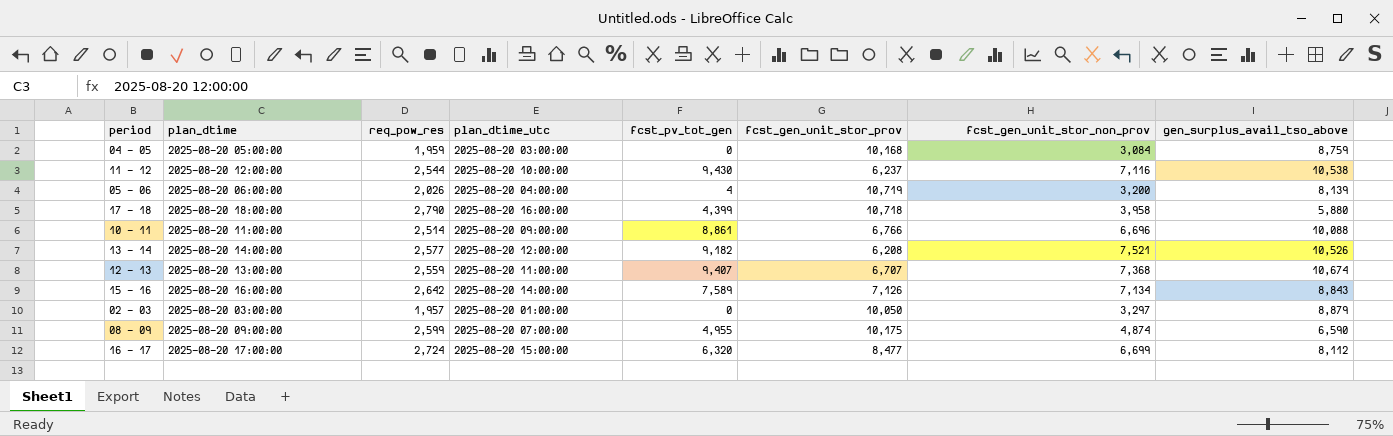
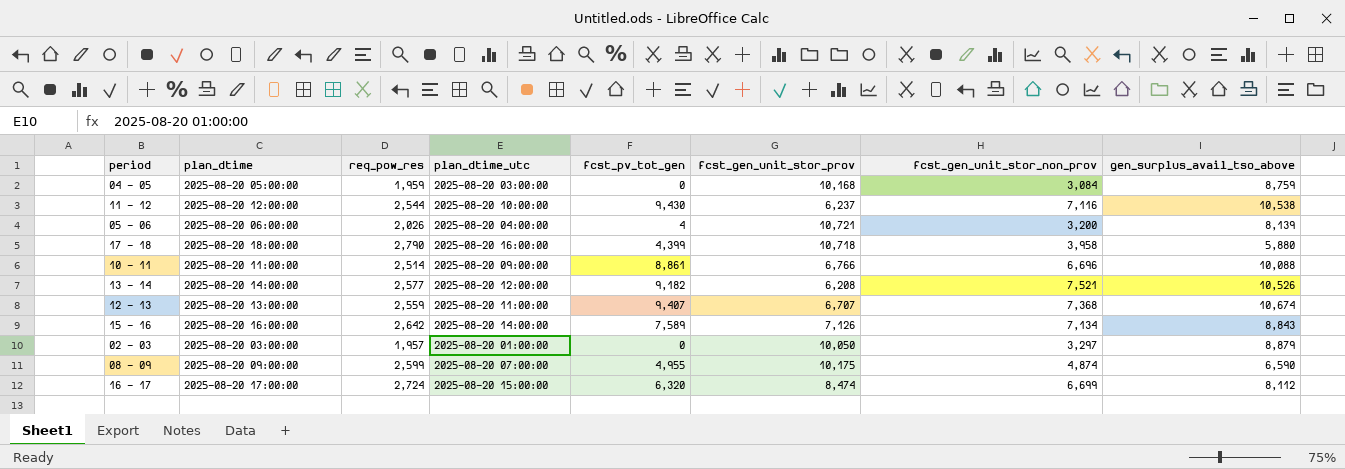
05 - 06 | fcst_gen_unit_stor_prov: 10,719 -> 10,721
16 - 17 | fcst_gen_unit_stor_prov: 8,477 -> 8,474

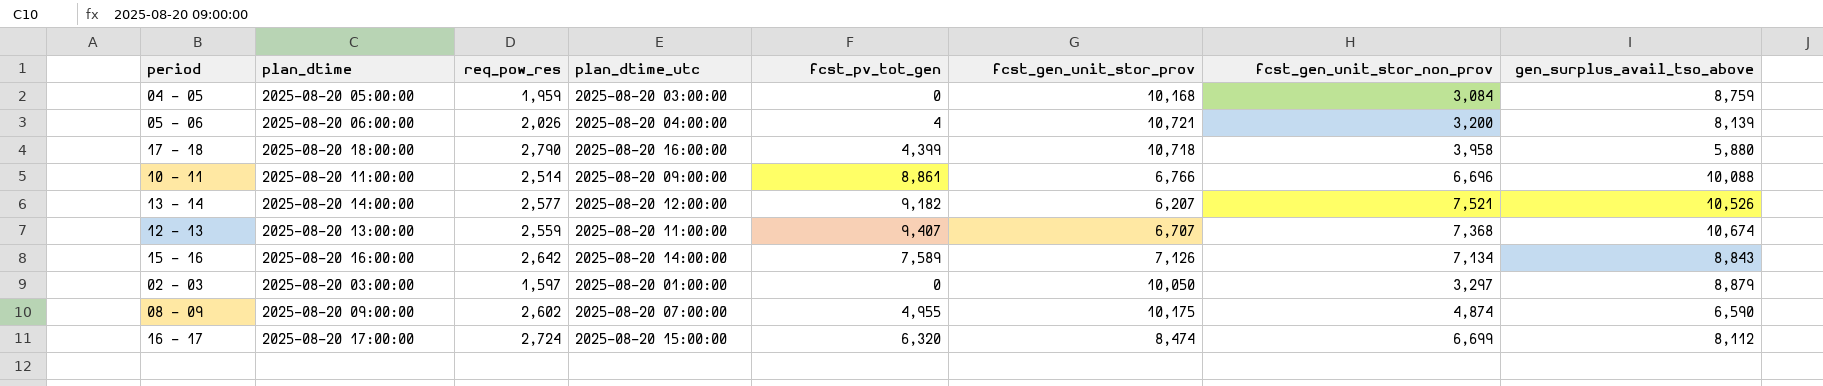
row 11 - 12: 2025-08-20 12:00:00 | 2,544 | 2025-08-20 10:00:00 | 9,430 | 6,237 | 7,116 | 10,538 -> none
13 - 14 | fcst_gen_unit_stor_prov: 6,208 -> 6,207
02 - 03 | req_pow_res: 1,957 -> 1,597
08 - 09 | req_pow_res: 2,599 -> 2,602

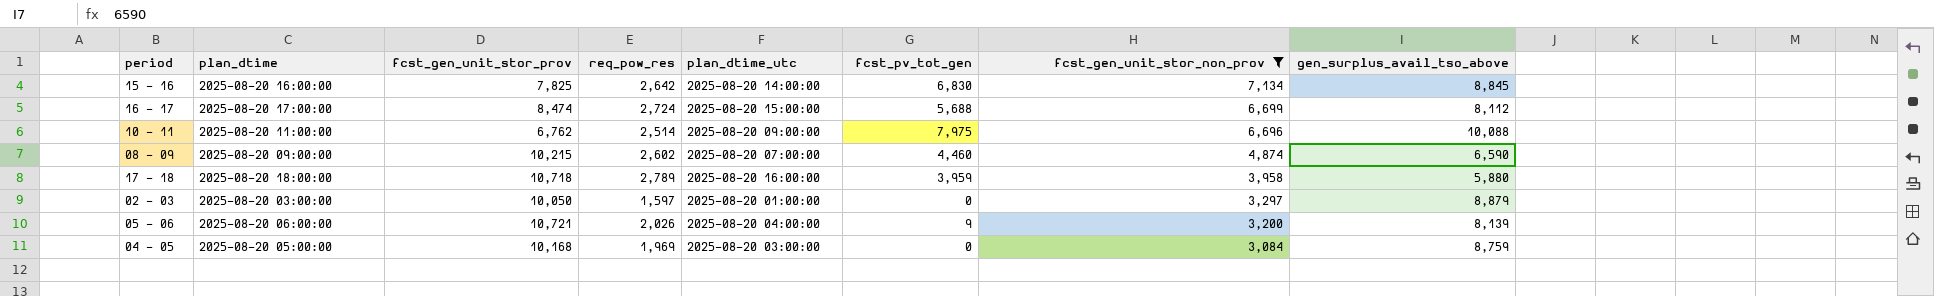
filter: none -> fcst_gen_unit_stor_non_prov <= 7,134
row order: none -> fcst_gen_unit_stor_non_prov descending
column fcst_gen_unit_stor_prov | position: 6 -> 3
15 - 16 | fcst_gen_unit_stor_prov: 7,126 -> 7,825
15 - 16 | fcst_pv_tot_gen: 7,589 -> 6,830
15 - 16 | gen_surplus_avail_tso_above: 8,843 -> 8,845
16 - 17 | fcst_pv_tot_gen: 6,320 -> 5,688
10 - 11 | fcst_gen_unit_stor_prov: 6,766 -> 6,762
10 - 11 | fcst_pv_tot_gen: 8,861 -> 7,975
08 - 09 | fcst_gen_unit_stor_prov: 10,175 -> 10,215
08 - 09 | fcst_pv_tot_gen: 4,955 -> 4,460
17 - 18 | req_pow_res: 2,790 -> 2,789
17 - 18 | fcst_pv_tot_gen: 4,399 -> 3,959
05 - 06 | fcst_pv_tot_gen: 4 -> 9
04 - 05 | req_pow_res: 1,959 -> 1,969

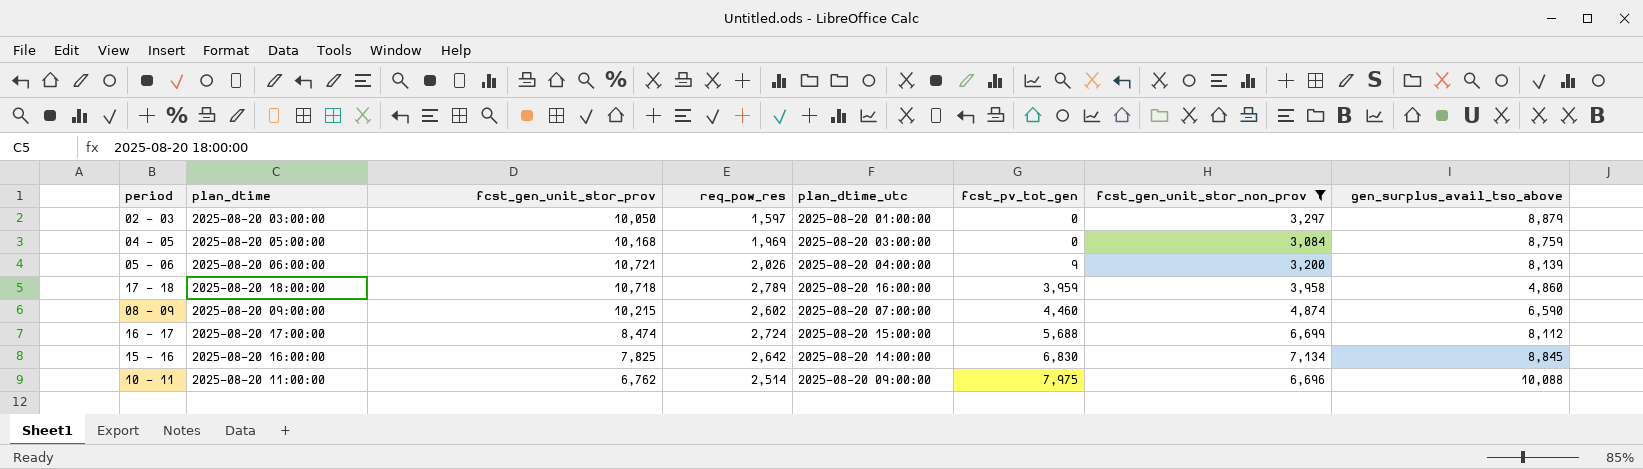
row order: fcst_gen_unit_stor_non_prov descending -> fcst_pv_tot_gen ascending
17 - 18 | gen_surplus_avail_tso_above: 5,880 -> 4,860

